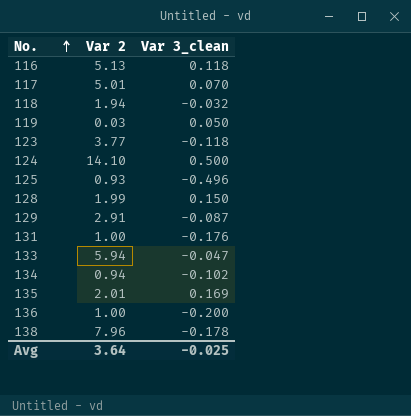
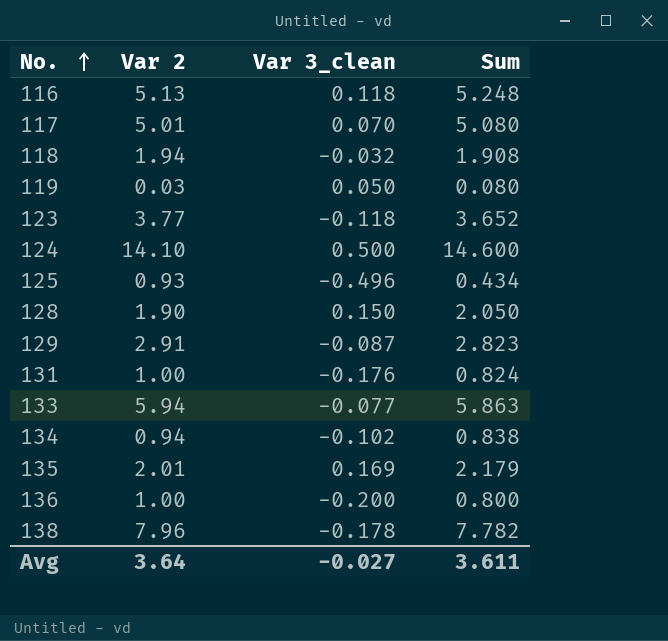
column Sum | formula: none -> [Var 2] + [Var 3_clean]
128 | Var 2: 1.99 -> 1.90
133 | Var 3_clean: -0.047 -> -0.077
Avg | Var 3_clean: -0.025 -> -0.027

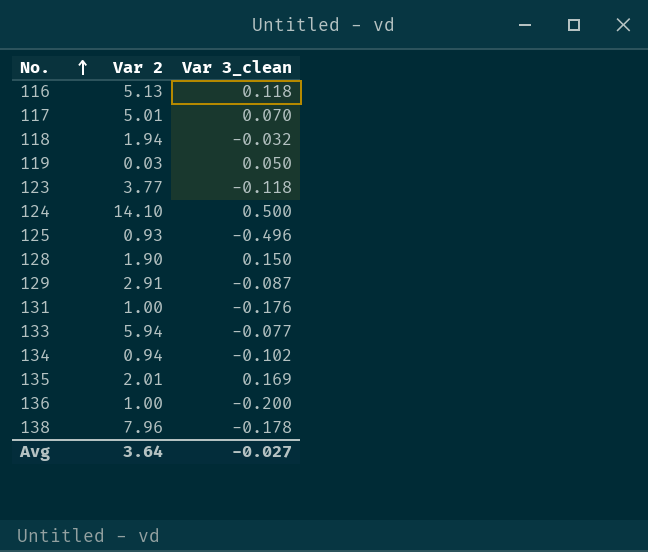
column Sum | formula: [Var 2] + [Var 3_clean] -> none

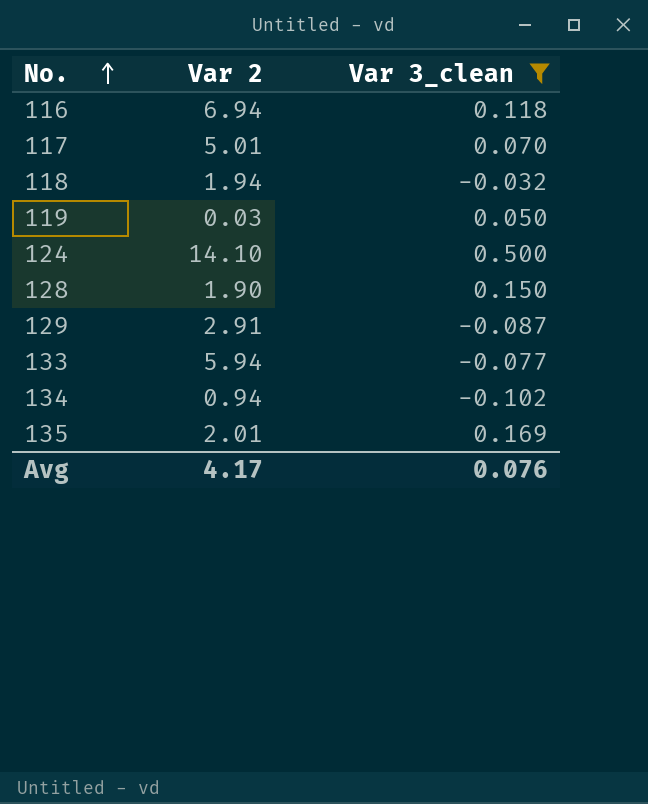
filter: none -> Var 3_clean >= -0.102
116 | Var 2: 5.13 -> 6.94
Avg | Var 2: 3.64 -> 4.17
Avg | Var 3_clean: -0.027 -> 0.076

